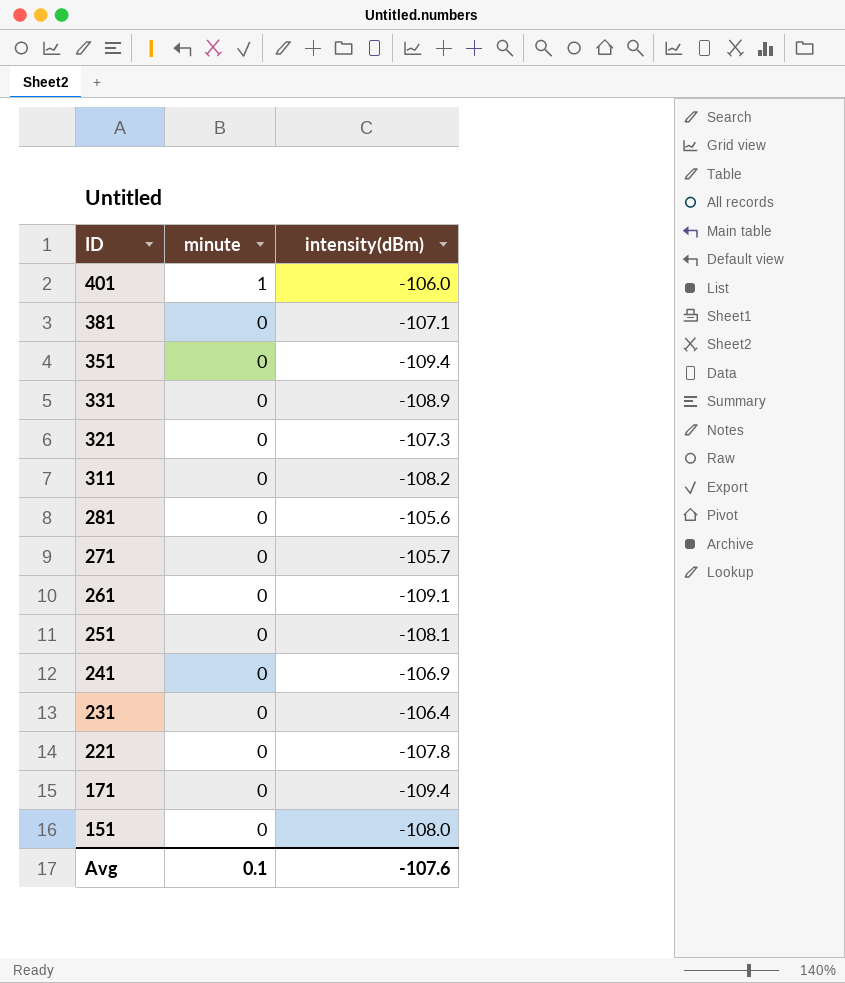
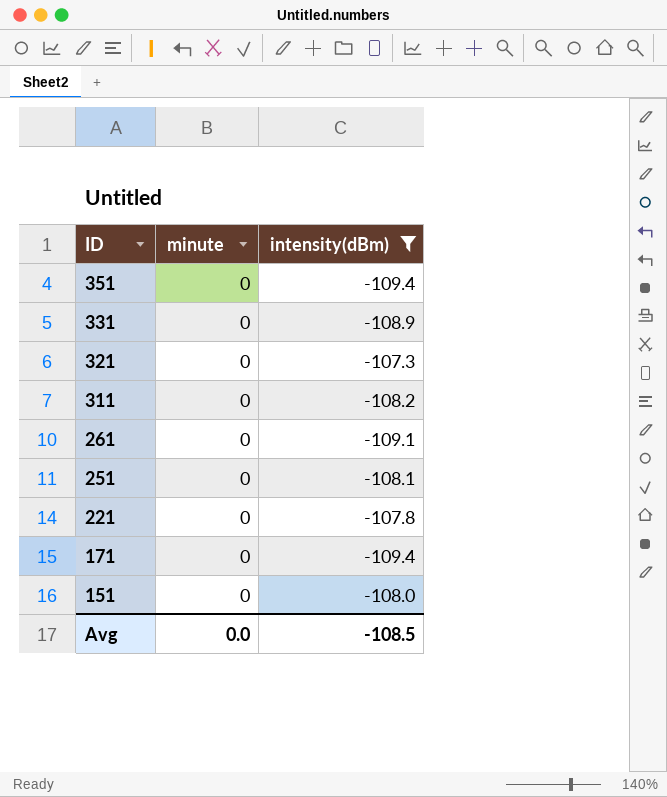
filter: none -> intensity(dBm) <= -107.3
Avg | minute: 0.1 -> 0.0
Avg | intensity(dBm): -107.6 -> -108.5

